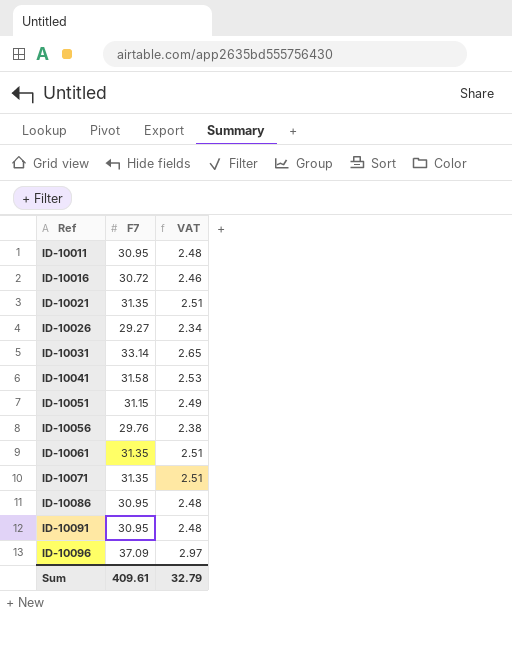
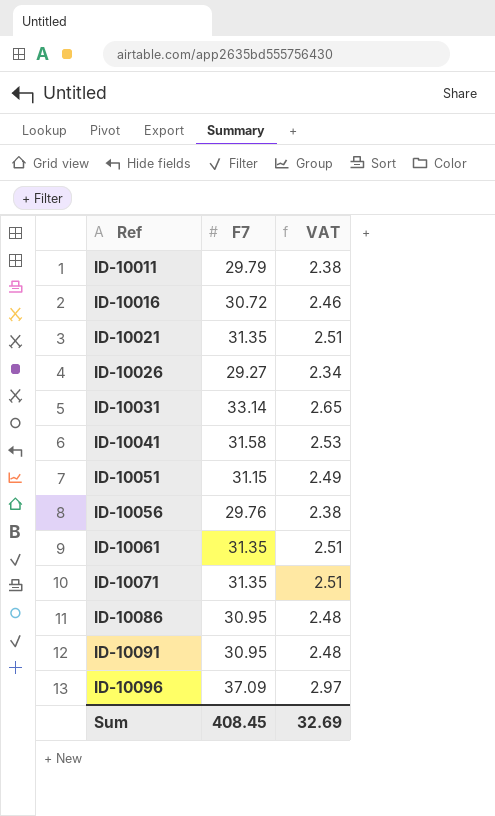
ID-10011 | F7: 30.95 -> 29.79
ID-10011 | VAT: 2.48 -> 2.38
Sum | F7: 409.61 -> 408.45
Sum | VAT: 32.79 -> 32.69

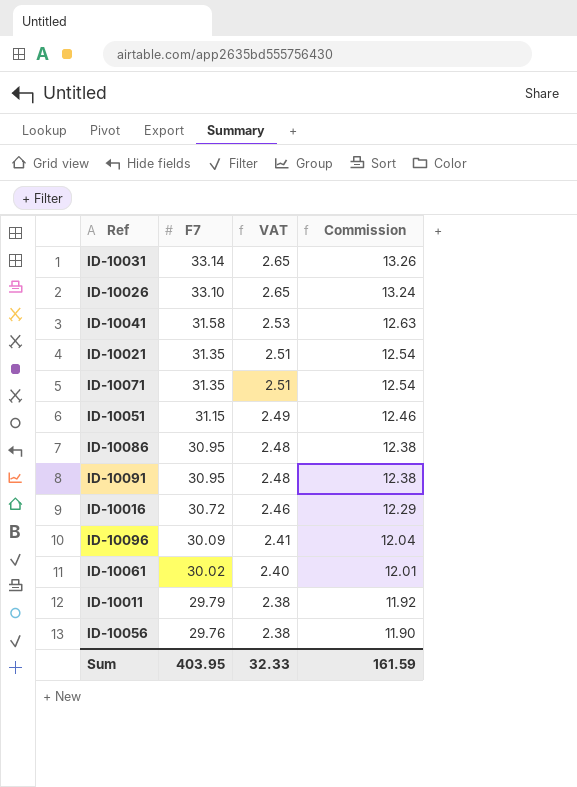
row order: Ref ascending -> F7 descending
column Commission | formula: none -> [F7] * 0.4
ID-10026 | F7: 29.27 -> 33.10
ID-10026 | VAT: 2.34 -> 2.65
ID-10096 | F7: 37.09 -> 30.09
ID-10096 | VAT: 2.97 -> 2.41
ID-10061 | F7: 31.35 -> 30.02
ID-10061 | VAT: 2.51 -> 2.40
Sum | F7: 408.45 -> 403.95
Sum | VAT: 32.69 -> 32.33

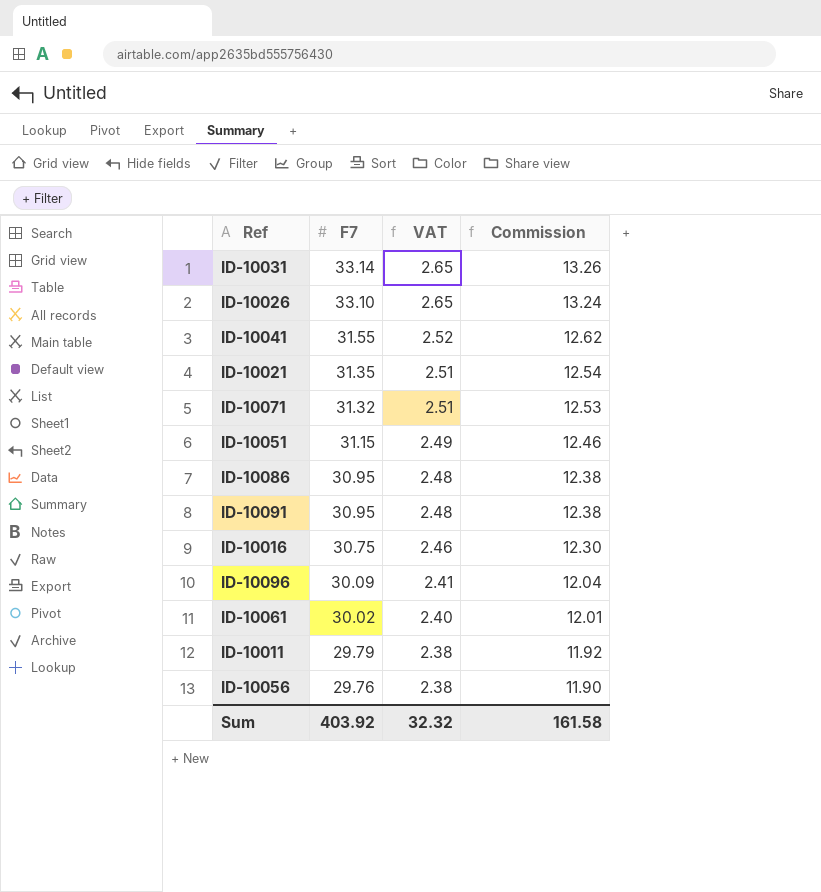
ID-10041 | F7: 31.58 -> 31.55
ID-10041 | VAT: 2.53 -> 2.52
ID-10041 | Commission: 12.63 -> 12.62
ID-10071 | F7: 31.35 -> 31.32
ID-10071 | Commission: 12.54 -> 12.53
ID-10016 | F7: 30.72 -> 30.75
ID-10016 | Commission: 12.29 -> 12.30
Sum | F7: 403.95 -> 403.92
Sum | VAT: 32.33 -> 32.32
Sum | Commission: 161.59 -> 161.58

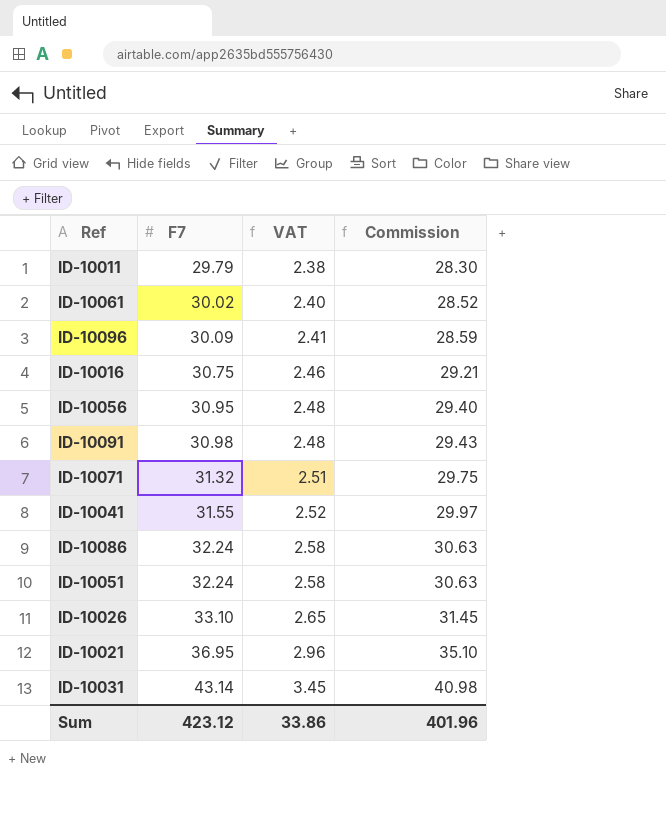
row order: F7 descending -> F7 ascending
column Commission | formula: [F7] * 0.4 -> [F7] * 0.95
ID-10056 | F7: 29.76 -> 30.95
ID-10056 | VAT: 2.38 -> 2.48
ID-10091 | F7: 30.95 -> 30.98
ID-10086 | F7: 30.95 -> 32.24
ID-10086 | VAT: 2.48 -> 2.58
ID-10051 | F7: 31.15 -> 32.24
ID-10051 | VAT: 2.49 -> 2.58
ID-10021 | F7: 31.35 -> 36.95
ID-10021 | VAT: 2.51 -> 2.96
ID-10031 | F7: 33.14 -> 43.14
ID-10031 | VAT: 2.65 -> 3.45
Sum | F7: 403.92 -> 423.12
Sum | VAT: 32.32 -> 33.86
Sum | Commission: 161.58 -> 401.96

